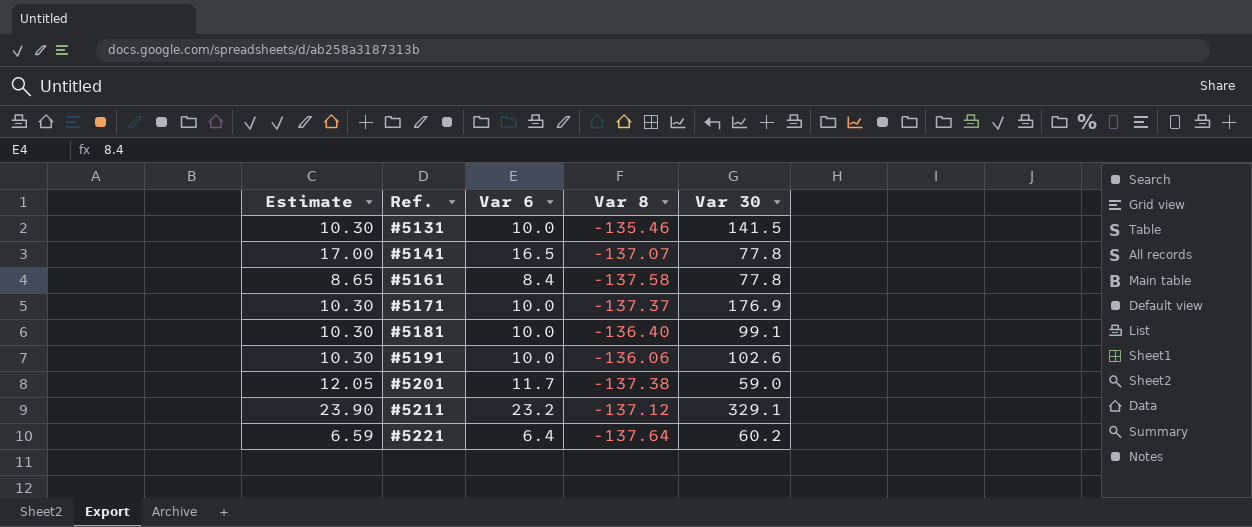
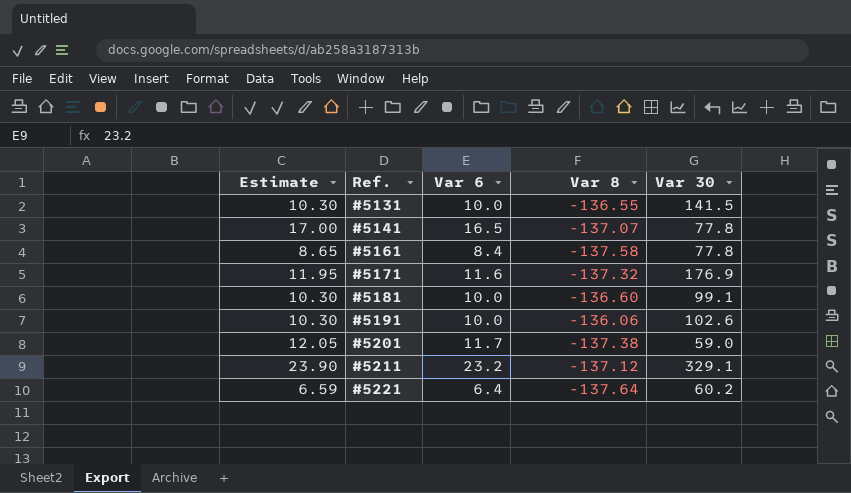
#5131 | Var 8: -135.46 -> -136.55
#5171 | Estimate: 10.30 -> 11.95
#5171 | Var 6: 10.0 -> 11.6
#5171 | Var 8: -137.37 -> -137.32
#5181 | Var 8: -136.40 -> -136.60

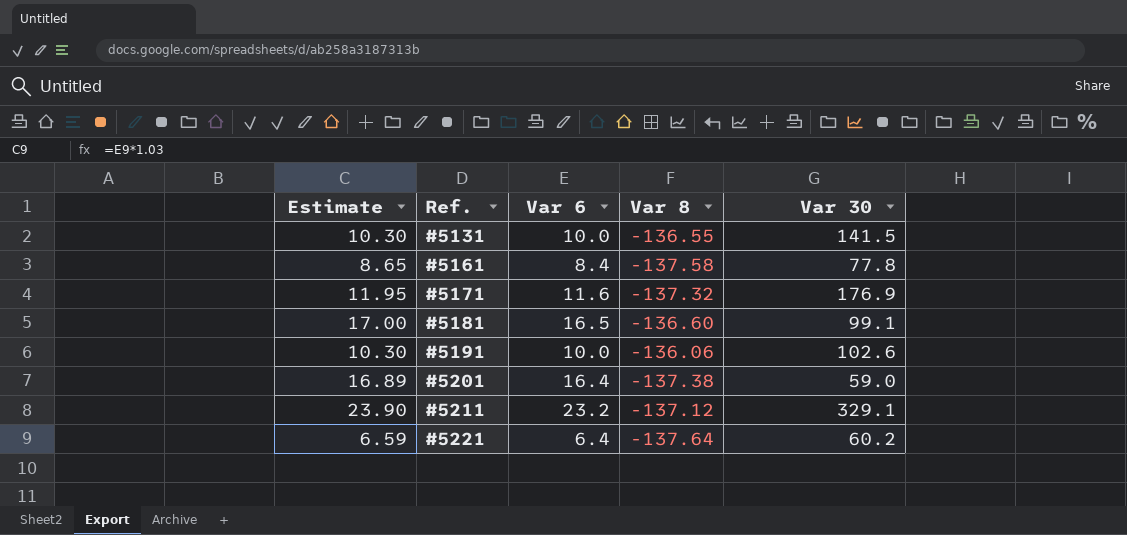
row #5141: 17.00 | 16.5 | -137.07 | 77.8 -> none
#5181 | Estimate: 10.30 -> 17.00
#5181 | Var 6: 10.0 -> 16.5
#5201 | Estimate: 12.05 -> 16.89
#5201 | Var 6: 11.7 -> 16.4

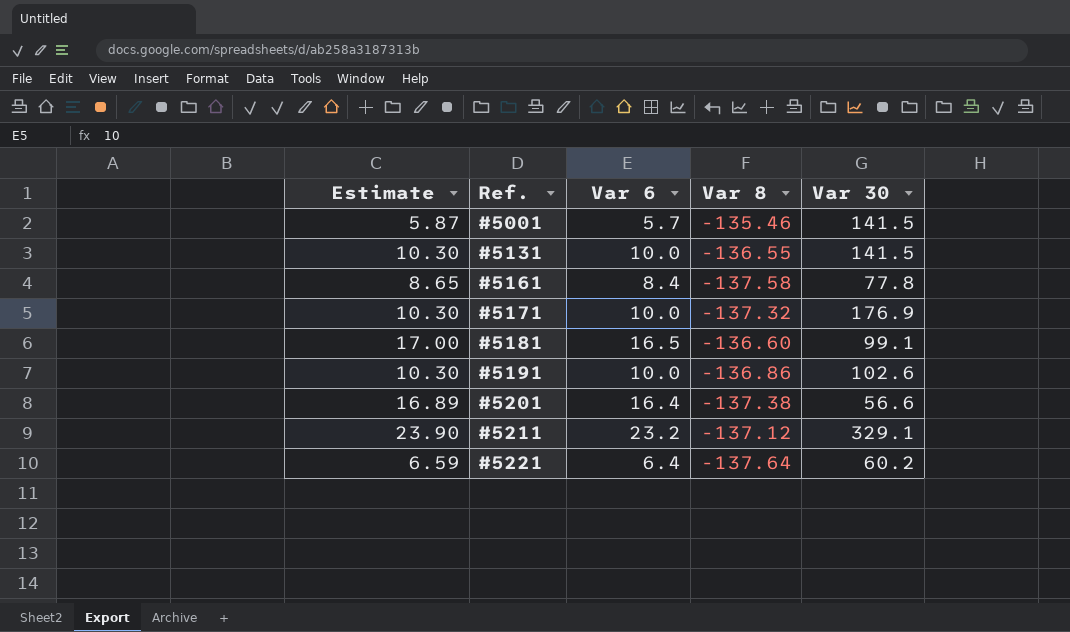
row #5001: none -> 5.87 | 5.7 | -135.46 | 141.5
#5171 | Estimate: 11.95 -> 10.30
#5171 | Var 6: 11.6 -> 10.0
#5191 | Var 8: -136.06 -> -136.86
#5201 | Var 30: 59.0 -> 56.6

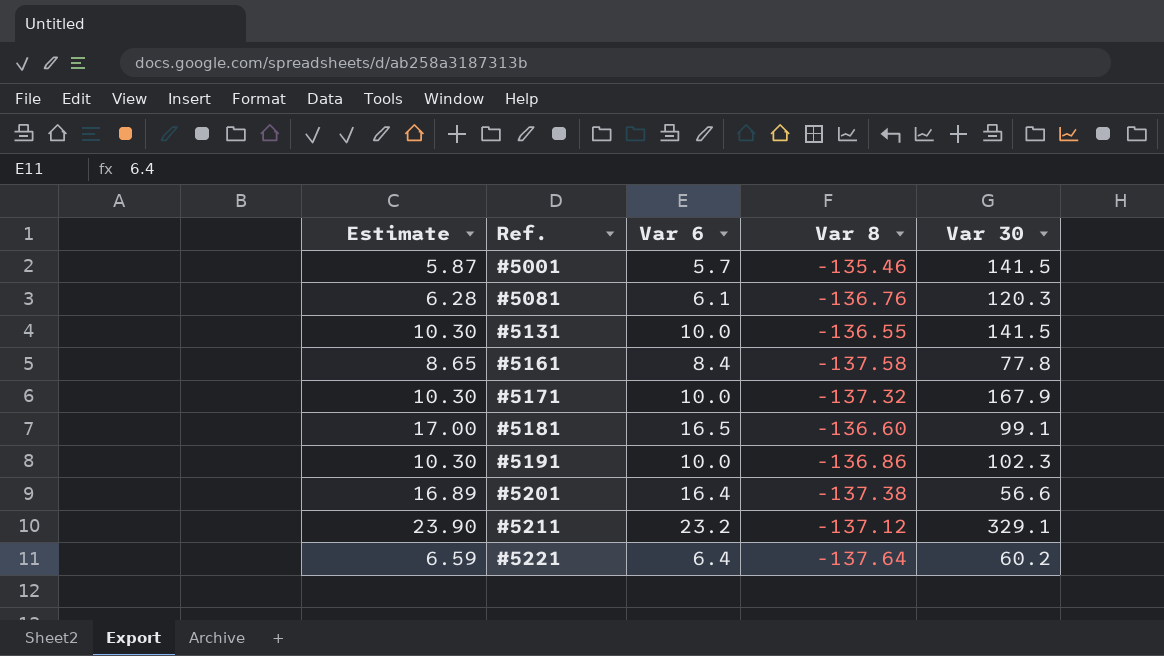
row #5081: none -> 6.28 | 6.1 | -136.76 | 120.3
#5171 | Var 30: 176.9 -> 167.9
#5191 | Var 30: 102.6 -> 102.3

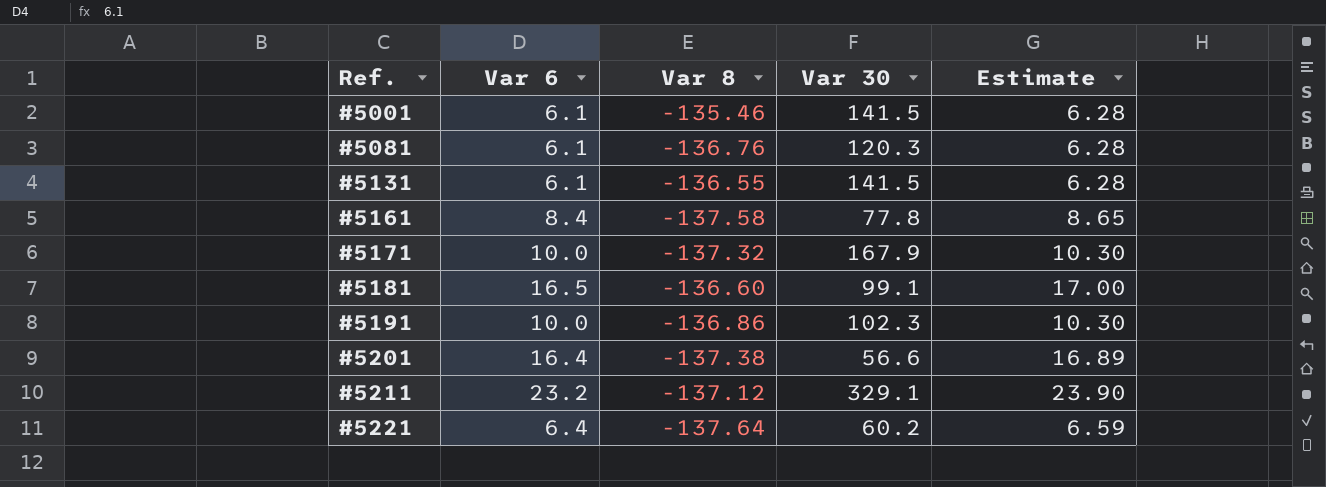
column Estimate | position: 1 -> 5
#5001 | Var 6: 5.7 -> 6.1
#5001 | Estimate: 5.87 -> 6.28
#5131 | Var 6: 10.0 -> 6.1
#5131 | Estimate: 10.30 -> 6.28

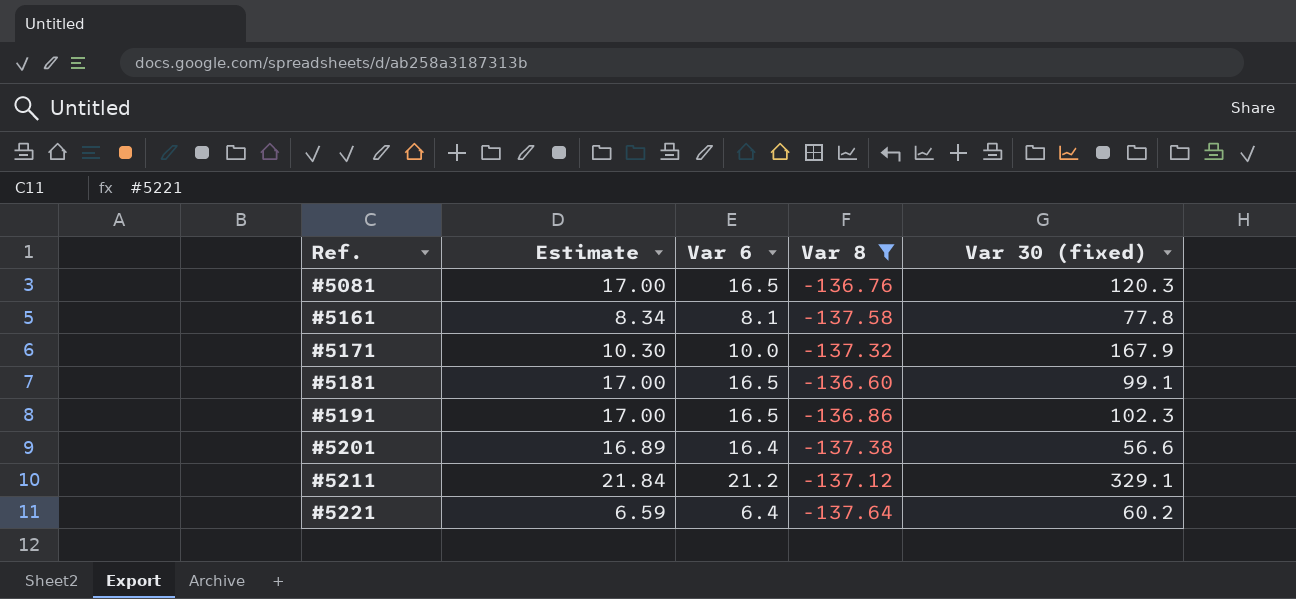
filter: none -> Var 8 <= -136.60
column Estimate | position: 5 -> 2
column name: Var 30 -> Var 30 (fixed)
#5081 | Estimate: 6.28 -> 17.00
#5081 | Var 6: 6.1 -> 16.5
#5161 | Estimate: 8.65 -> 8.34
#5161 | Var 6: 8.4 -> 8.1
#5191 | Estimate: 10.30 -> 17.00
#5191 | Var 6: 10.0 -> 16.5
#5211 | Estimate: 23.90 -> 21.84
#5211 | Var 6: 23.2 -> 21.2

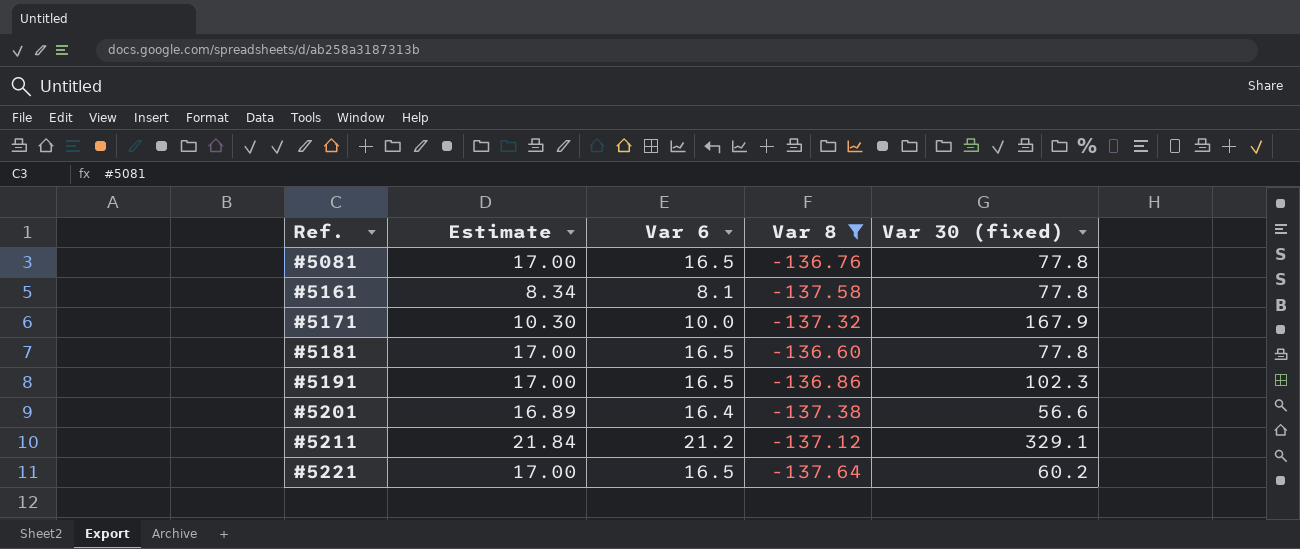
#5081 | Var 30 (fixed): 120.3 -> 77.8
#5181 | Var 30 (fixed): 99.1 -> 77.8
#5221 | Estimate: 6.59 -> 17.00
#5221 | Var 6: 6.4 -> 16.5

